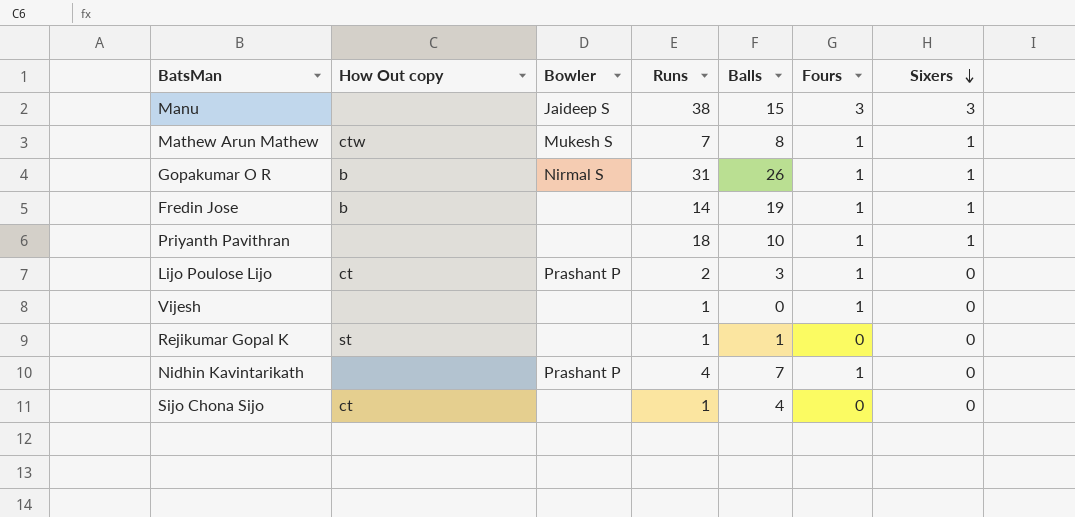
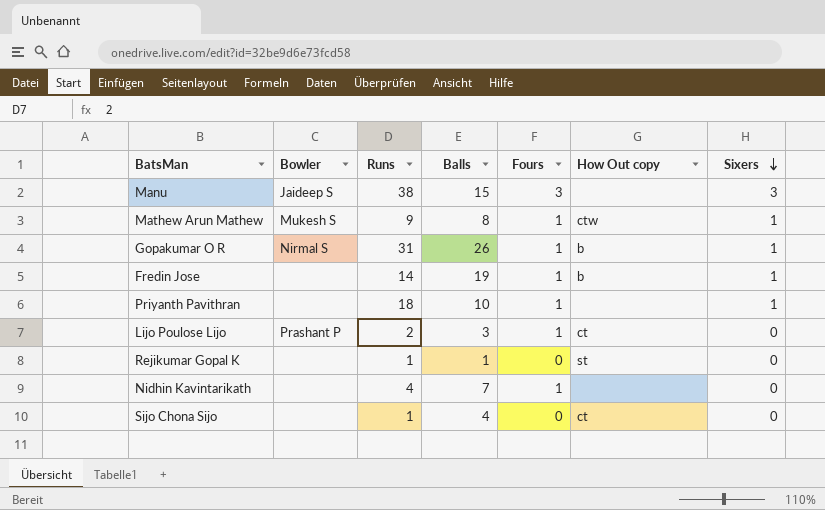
column How Out copy | position: 2 -> 6
row Vijesh: none | none | 1 | 0 | 1 | 0 -> none
Mathew Arun Mathew | Runs: 7 -> 9
Nidhin Kavintarikath | Bowler: Prashant P -> none

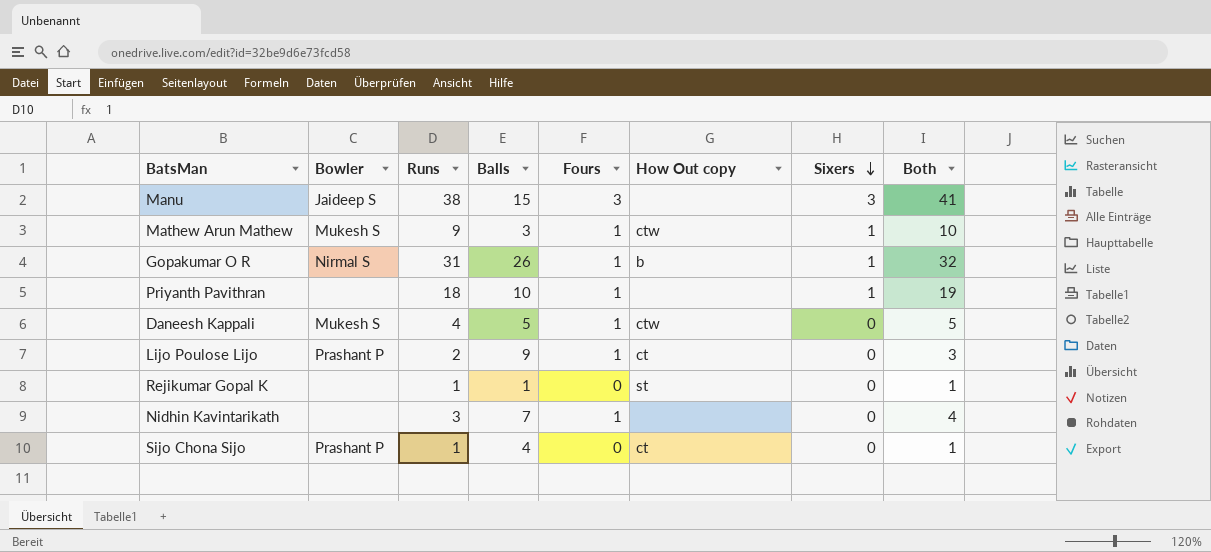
column Both | formula: none -> [Runs] + [Fours]
row Fredin Jose: none | 14 | 19 | 1 | b | 1 -> none
Mathew Arun Mathew | Balls: 8 -> 3
row Daneesh Kappali: none -> Mukesh S | 4 | 5 | 1 | ctw | 0 | 5
Lijo Poulose Lijo | Balls: 3 -> 9
Nidhin Kavintarikath | Runs: 4 -> 3
Sijo Chona Sijo | Bowler: none -> Prashant P

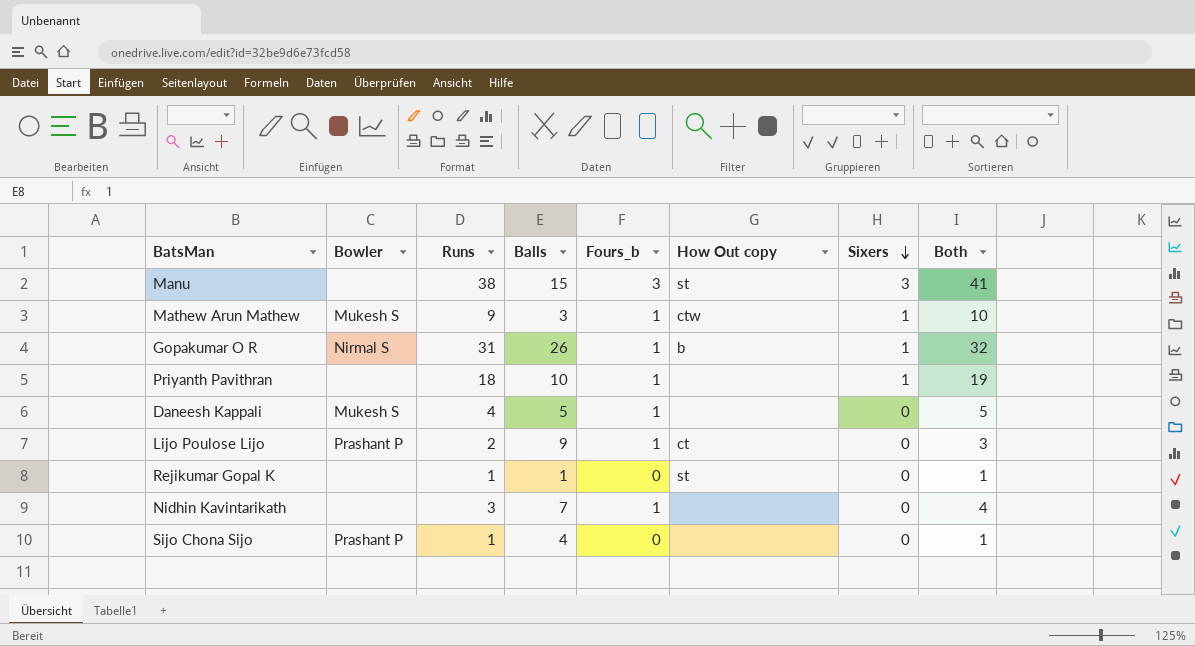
column name: Fours -> Fours_b
Manu | Bowler: Jaideep S -> none
Manu | How Out copy: none -> st
Daneesh Kappali | How Out copy: ctw -> none
Sijo Chona Sijo | How Out copy: ct -> none

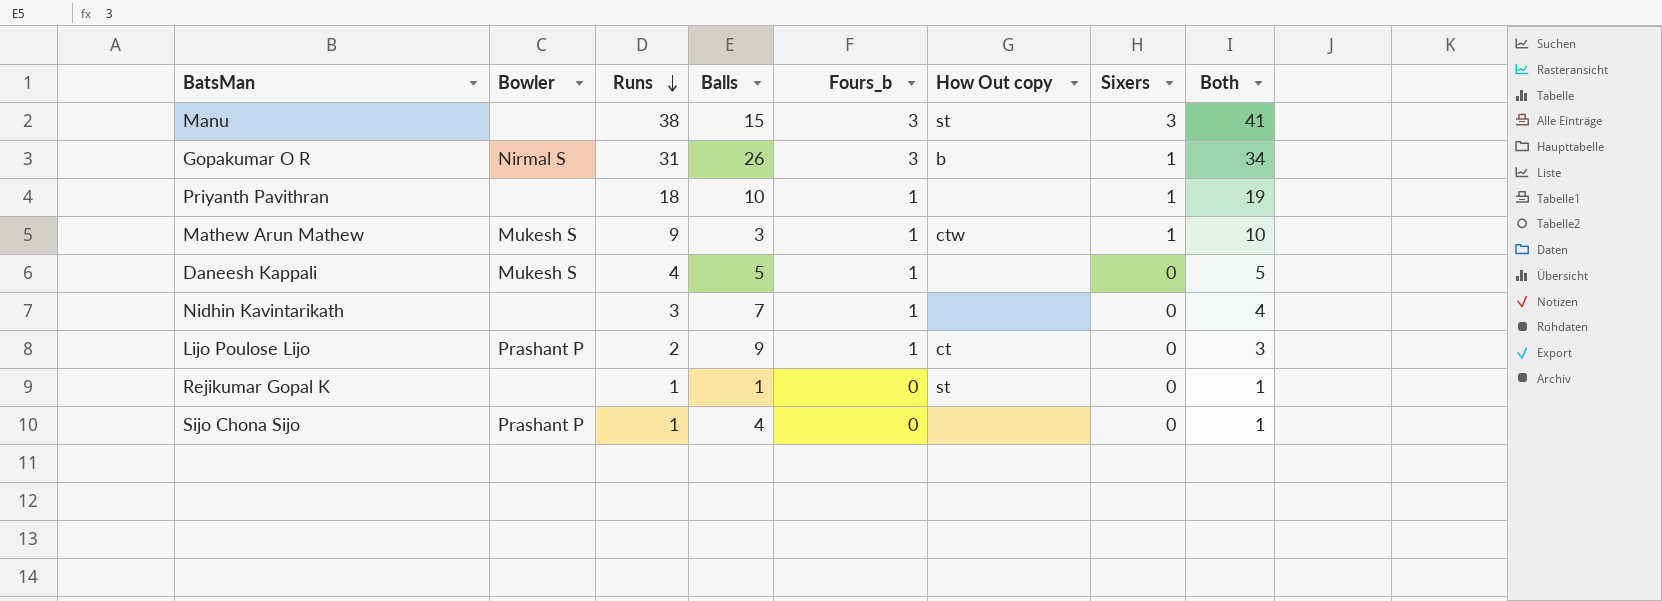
row order: Sixers descending -> Runs descending
Gopakumar O R | Fours_b: 1 -> 3
Gopakumar O R | Both: 32 -> 34

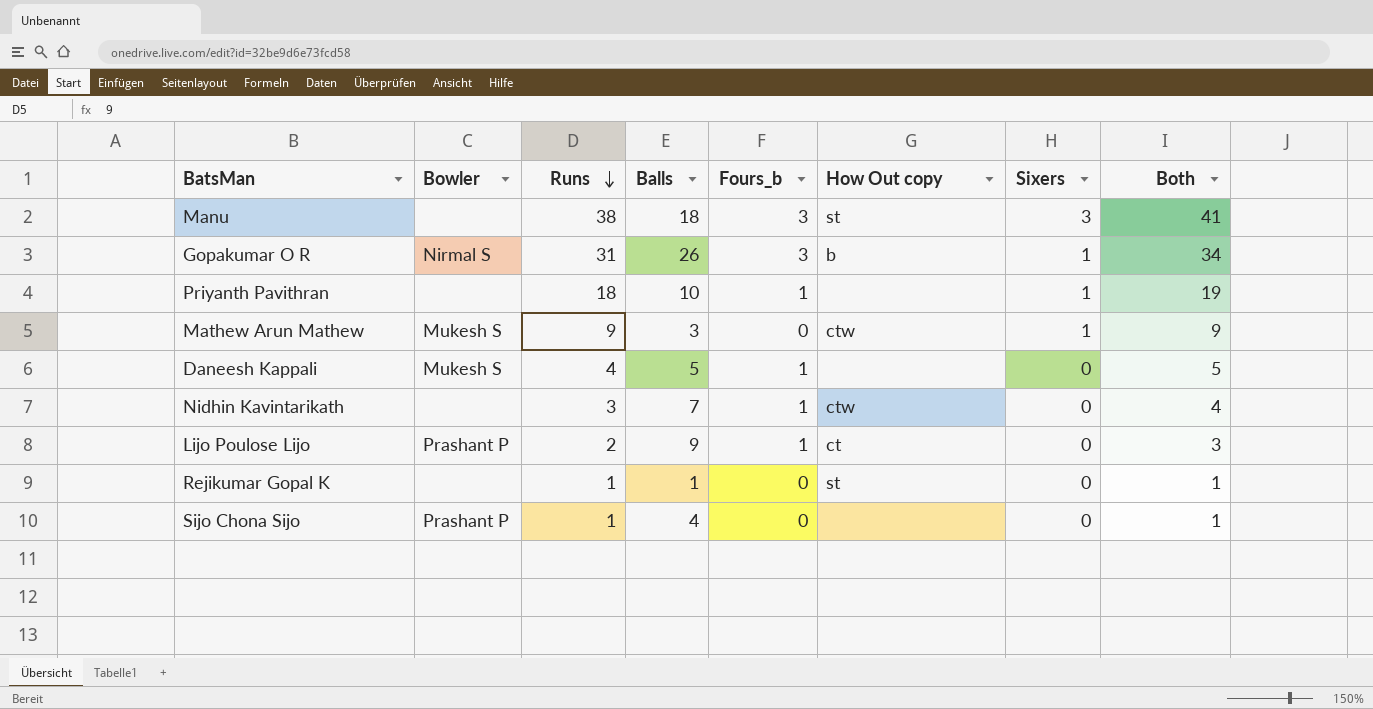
Manu | Balls: 15 -> 18
Mathew Arun Mathew | Fours_b: 1 -> 0
Mathew Arun Mathew | Both: 10 -> 9
Nidhin Kavintarikath | How Out copy: none -> ctw

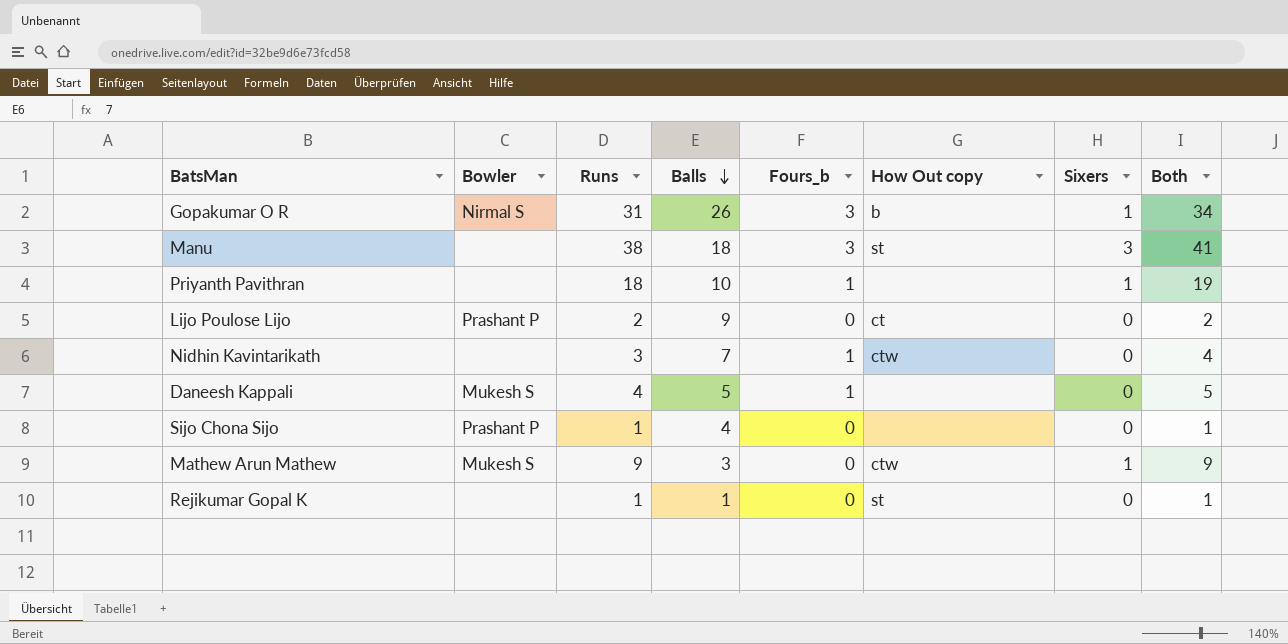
row order: Runs descending -> Balls descending
Lijo Poulose Lijo | Fours_b: 1 -> 0
Lijo Poulose Lijo | Both: 3 -> 2

